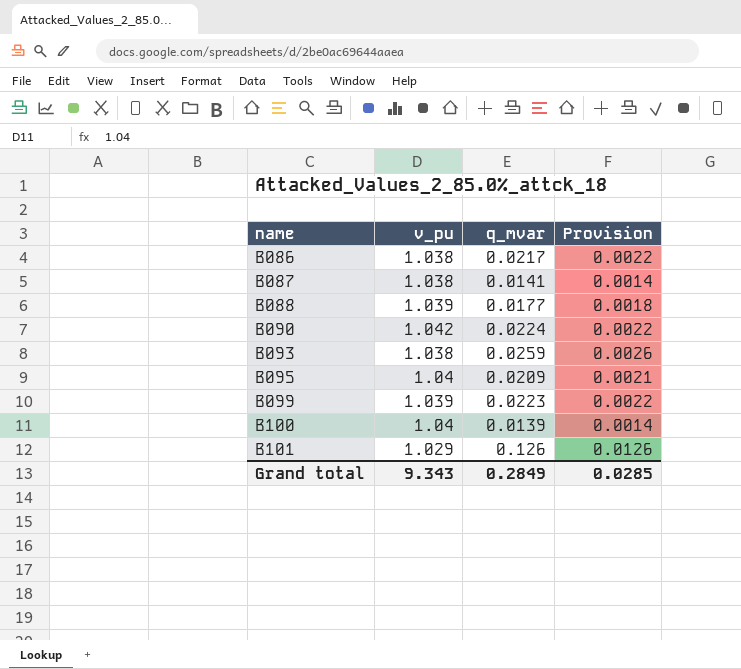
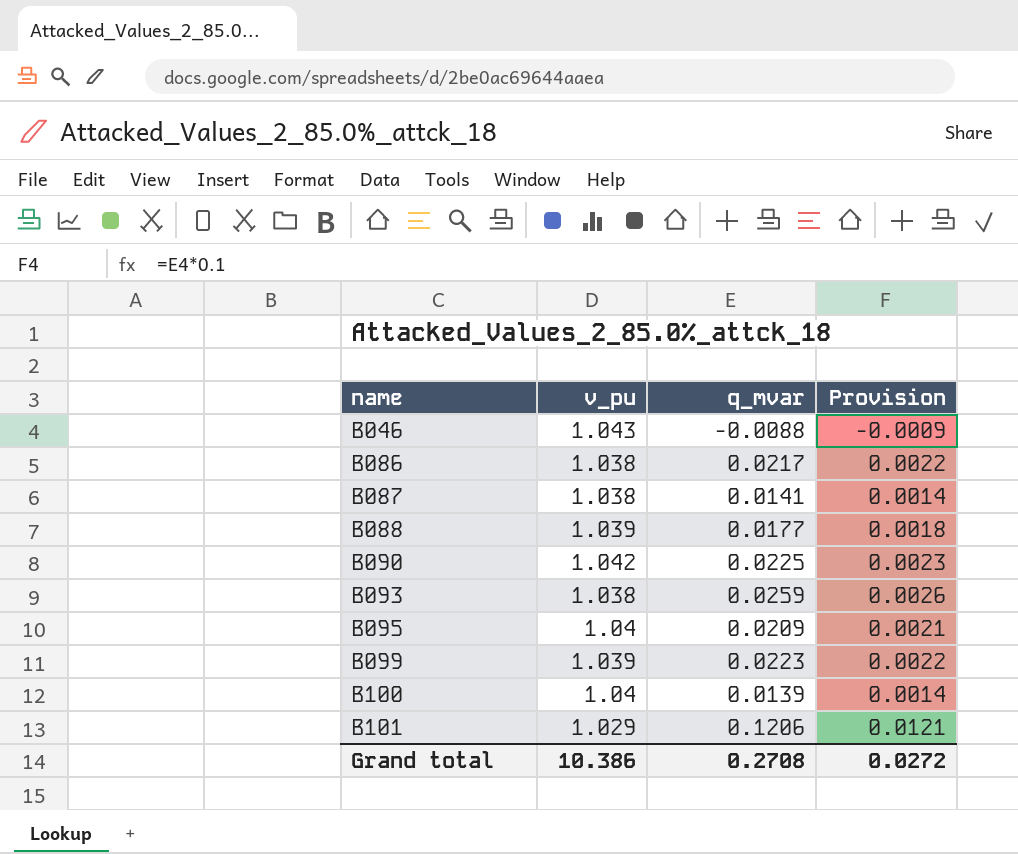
row B046: none -> 1.043 | -0.0088 | -0.0009
B090 | q_mvar: 0.0224 -> 0.0225
B090 | Provision: 0.0022 -> 0.0023
B101 | q_mvar: 0.126 -> 0.1206
B101 | Provision: 0.0126 -> 0.0121
Grand total | v_pu: 9.343 -> 10.386
Grand total | q_mvar: 0.2849 -> 0.2708
Grand total | Provision: 0.0285 -> 0.0272

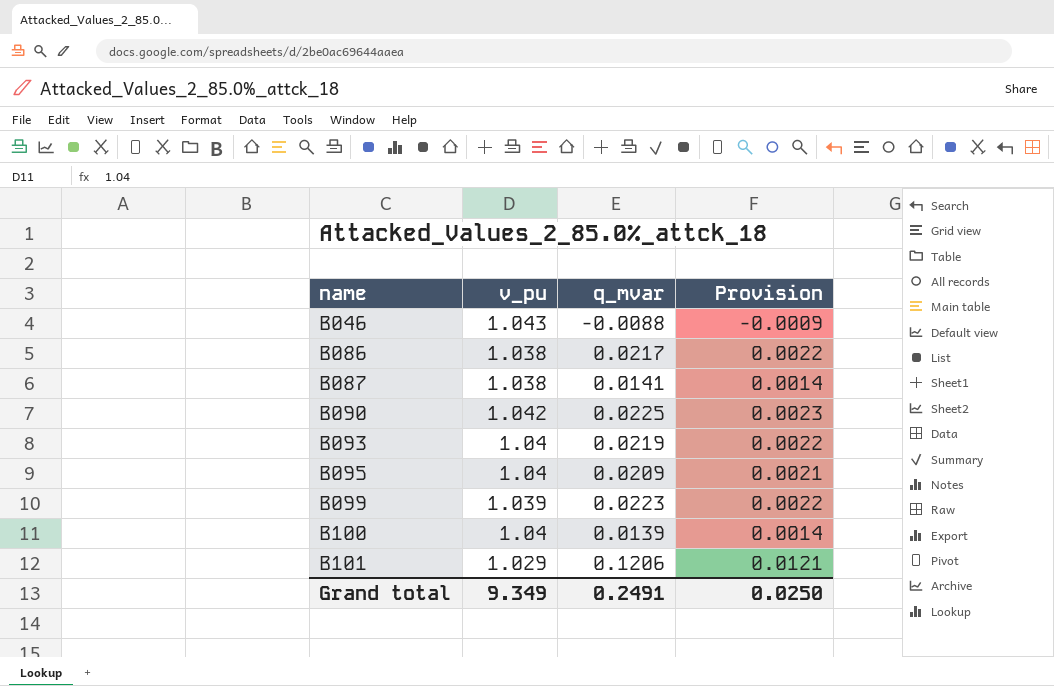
row B088: 1.039 | 0.0177 | 0.0018 -> none
B093 | v_pu: 1.038 -> 1.04
B093 | q_mvar: 0.0259 -> 0.0219
B093 | Provision: 0.0026 -> 0.0022
Grand total | v_pu: 10.386 -> 9.349
Grand total | q_mvar: 0.2708 -> 0.2491
Grand total | Provision: 0.0272 -> 0.0250

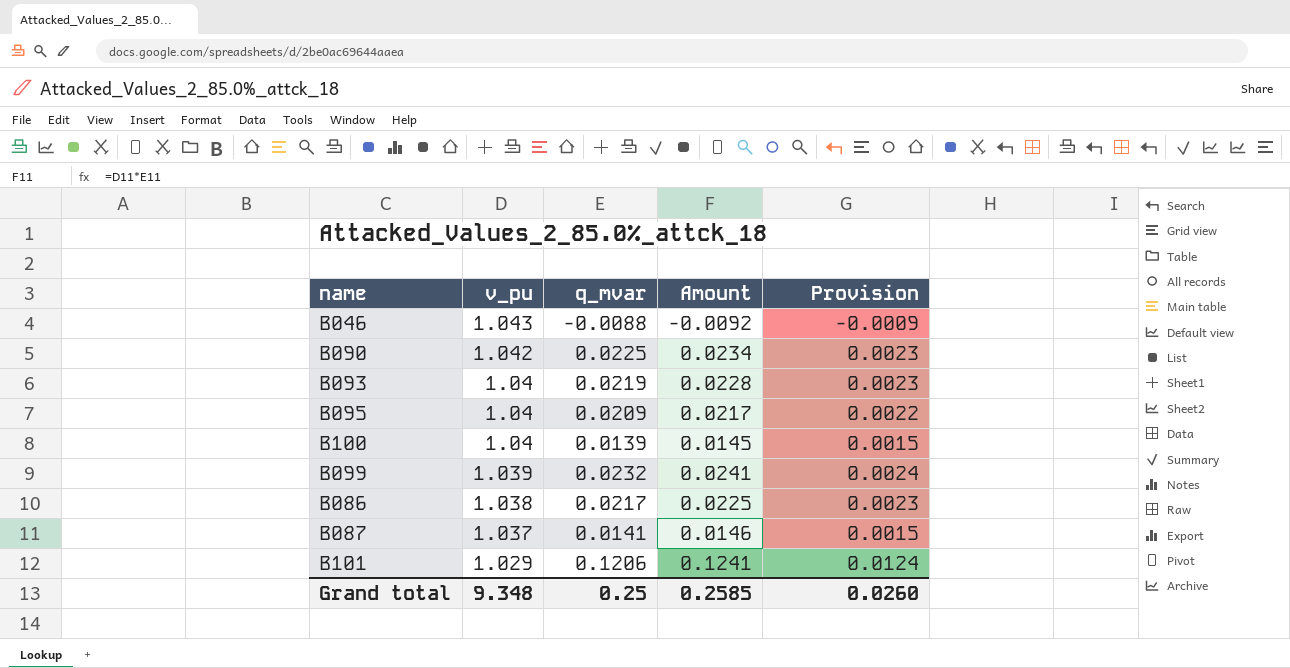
row order: name ascending -> v_pu descending
column Amount | formula: none -> [v_pu] * [q_mvar]
column Provision | formula: [q_mvar] * 0.1 -> [Amount] * 0.1
B099 | q_mvar: 0.0223 -> 0.0232
B087 | v_pu: 1.038 -> 1.037
Grand total | v_pu: 9.349 -> 9.348
Grand total | q_mvar: 0.2491 -> 0.25
Grand total | Provision: 0.0250 -> 0.0260

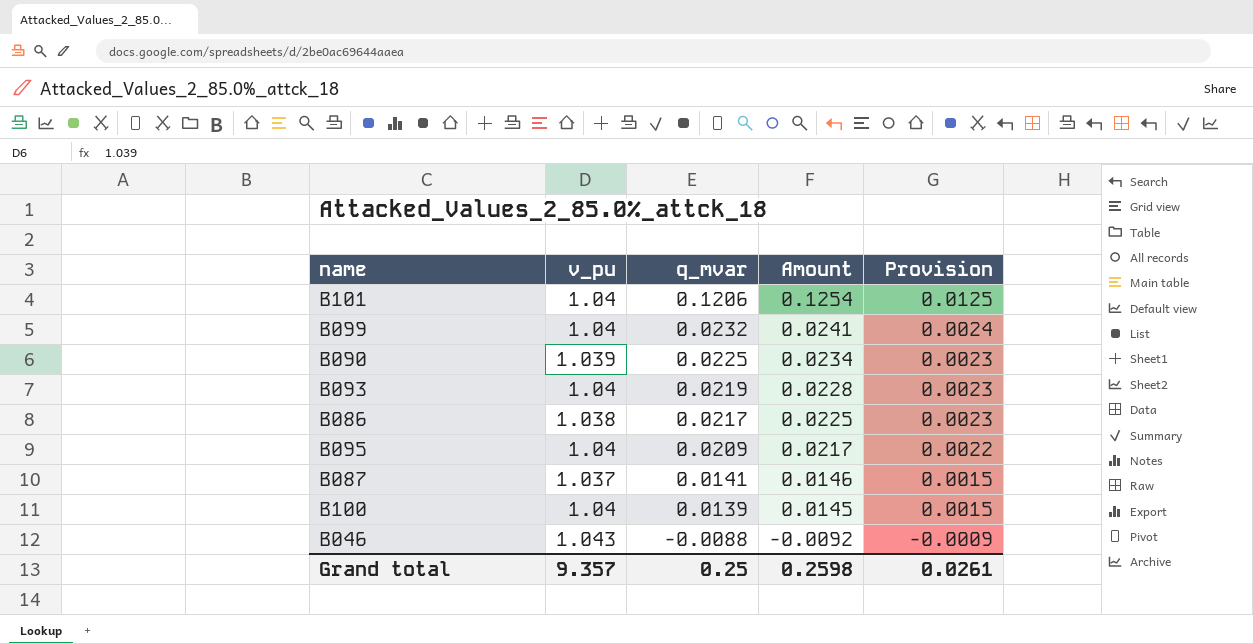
row order: v_pu descending -> q_mvar descending
B101 | v_pu: 1.029 -> 1.04
B101 | Amount: 0.1241 -> 0.1254
B101 | Provision: 0.0124 -> 0.0125
B099 | v_pu: 1.039 -> 1.04
B090 | v_pu: 1.042 -> 1.039
Grand total | v_pu: 9.348 -> 9.357
Grand total | Amount: 0.2585 -> 0.2598
Grand total | Provision: 0.0260 -> 0.0261

